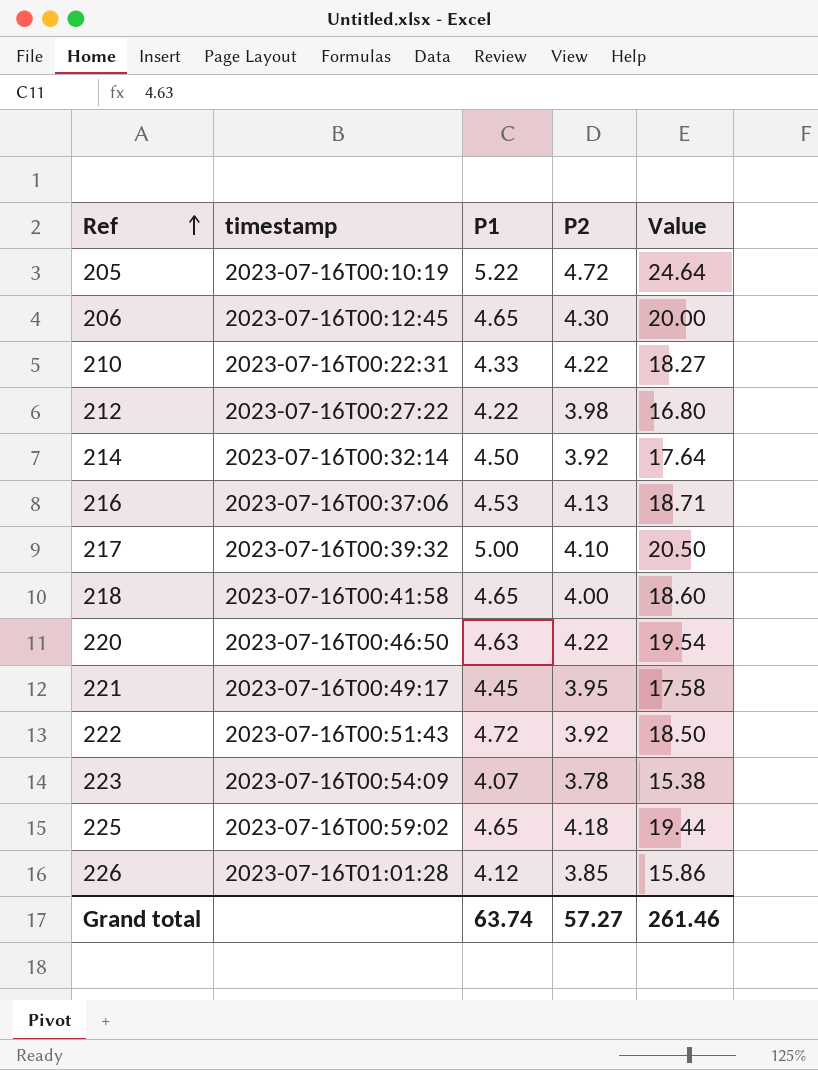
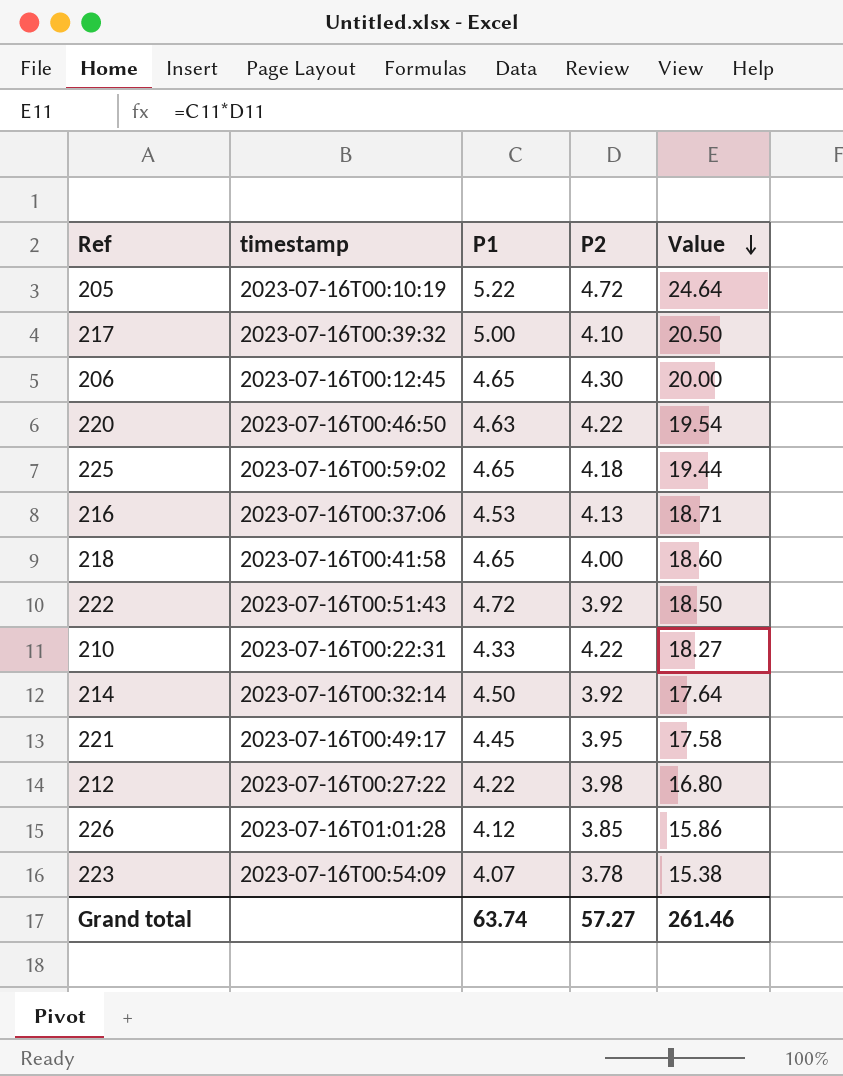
row order: Ref ascending -> Value descending

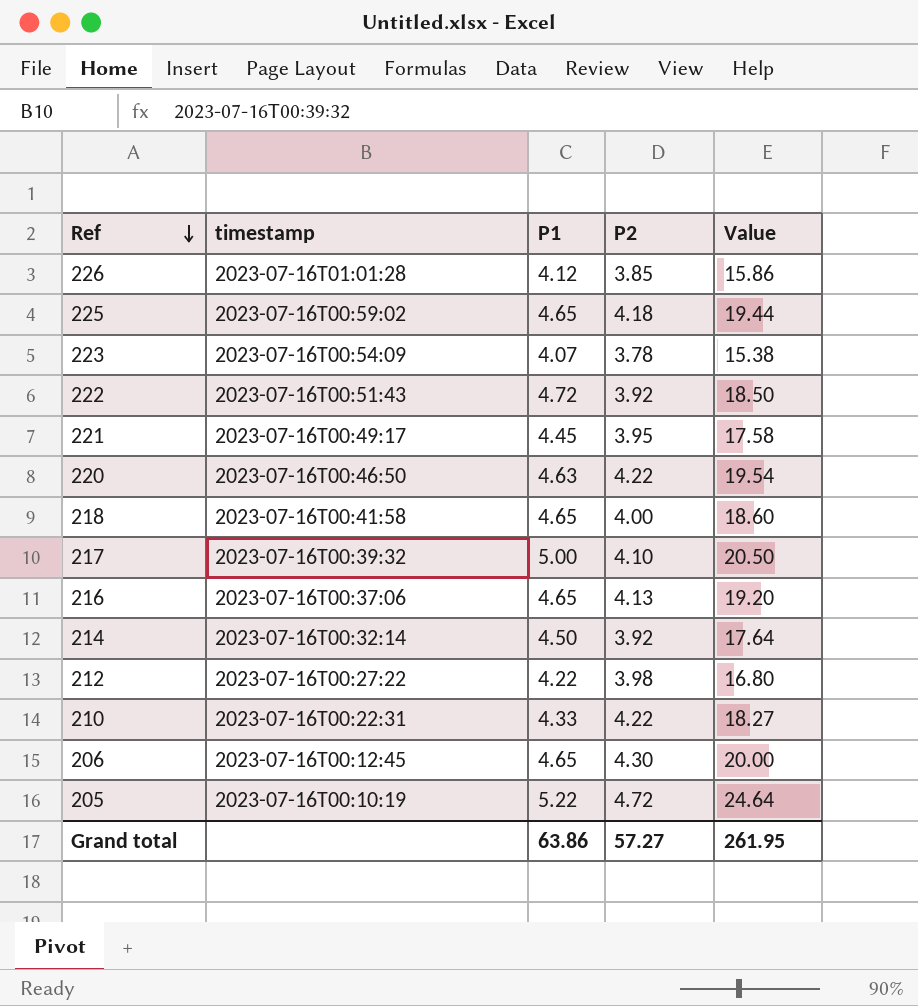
row order: Value descending -> Ref descending
216 | P1: 4.53 -> 4.65
216 | Value: 18.71 -> 19.20
Grand total | P1: 63.74 -> 63.86
Grand total | Value: 261.46 -> 261.95

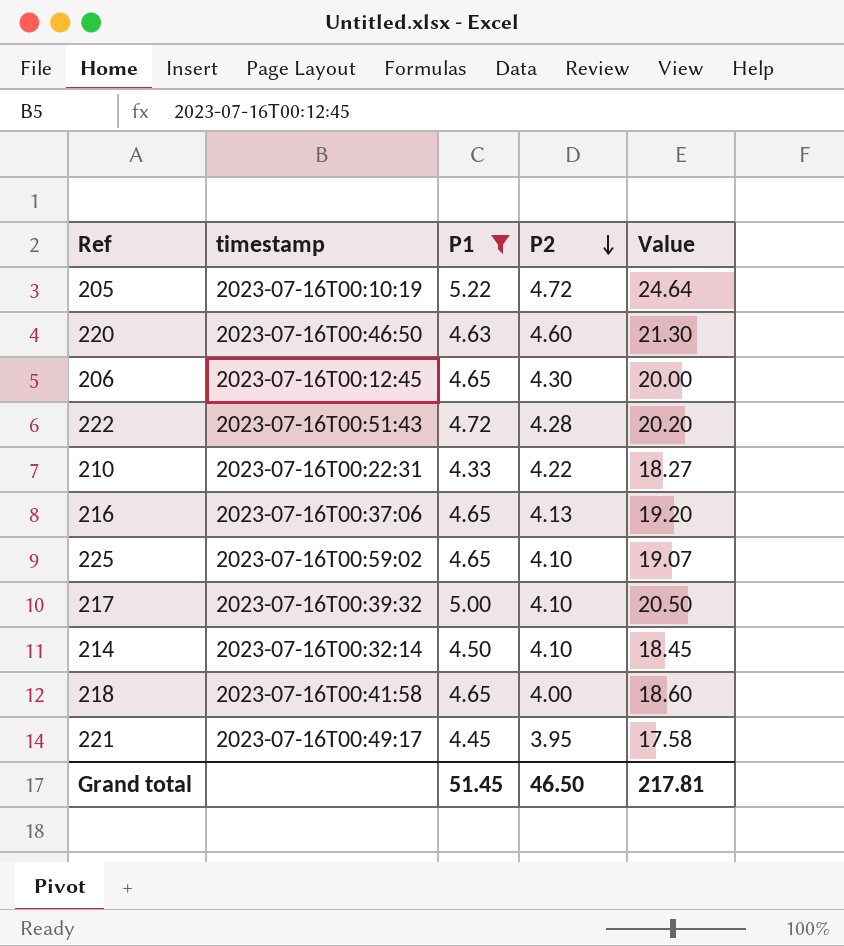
filter: none -> P1 >= 4.33
row order: Ref descending -> P2 descending
220 | P2: 4.22 -> 4.60
220 | Value: 19.54 -> 21.30
222 | P2: 3.92 -> 4.28
222 | Value: 18.50 -> 20.20
225 | P2: 4.18 -> 4.10
225 | Value: 19.44 -> 19.07
214 | P2: 3.92 -> 4.10
214 | Value: 17.64 -> 18.45
Grand total | P1: 63.86 -> 51.45
Grand total | P2: 57.27 -> 46.50
Grand total | Value: 261.95 -> 217.81

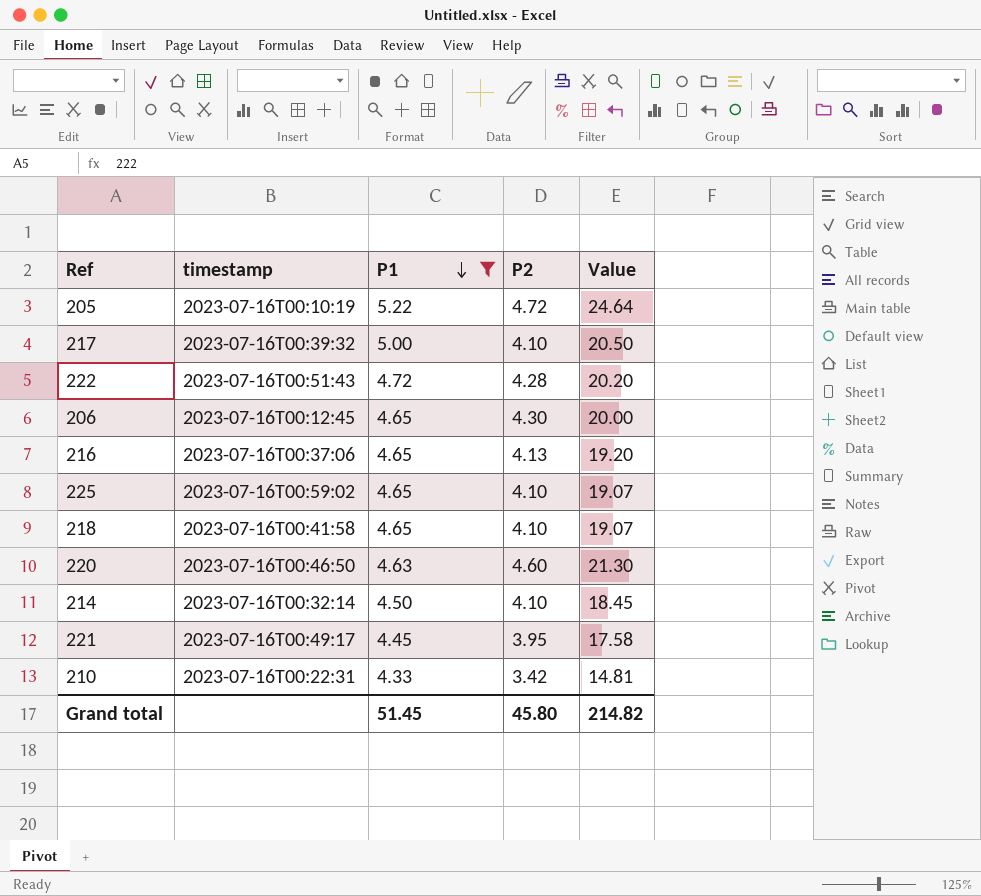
row order: P2 descending -> P1 descending
218 | P2: 4.00 -> 4.10
218 | Value: 18.60 -> 19.07
210 | P2: 4.22 -> 3.42
210 | Value: 18.27 -> 14.81
Grand total | P2: 46.50 -> 45.80
Grand total | Value: 217.81 -> 214.82

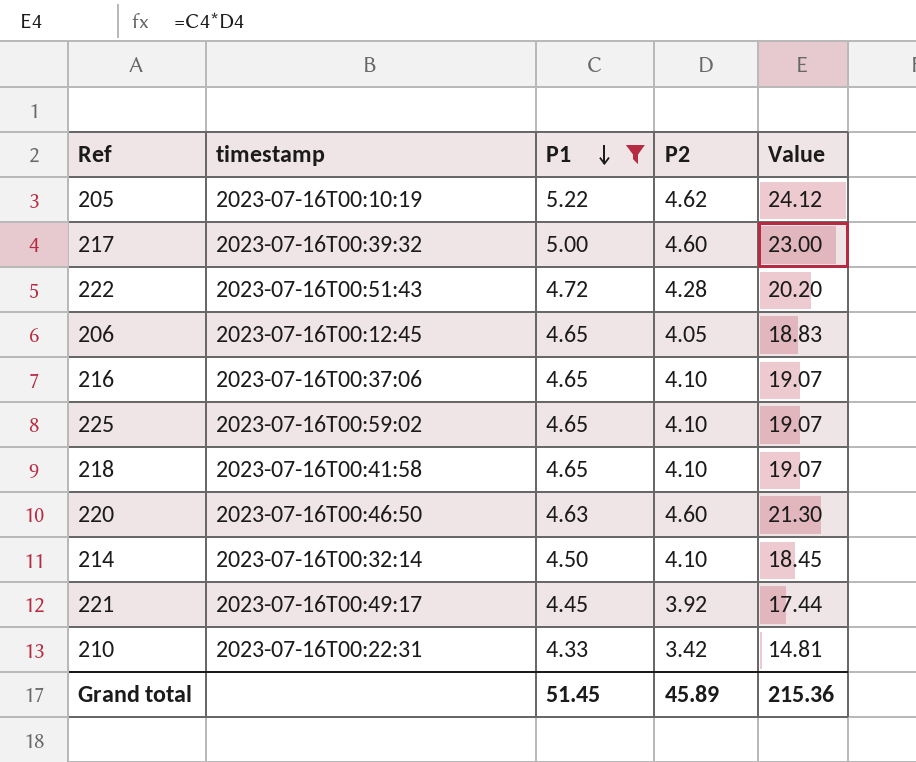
205 | P2: 4.72 -> 4.62
205 | Value: 24.64 -> 24.12
217 | P2: 4.10 -> 4.60
217 | Value: 20.50 -> 23.00
206 | P2: 4.30 -> 4.05
206 | Value: 20.00 -> 18.83
216 | P2: 4.13 -> 4.10
216 | Value: 19.20 -> 19.07
221 | P2: 3.95 -> 3.92
221 | Value: 17.58 -> 17.44
Grand total | P2: 45.80 -> 45.89
Grand total | Value: 214.82 -> 215.36

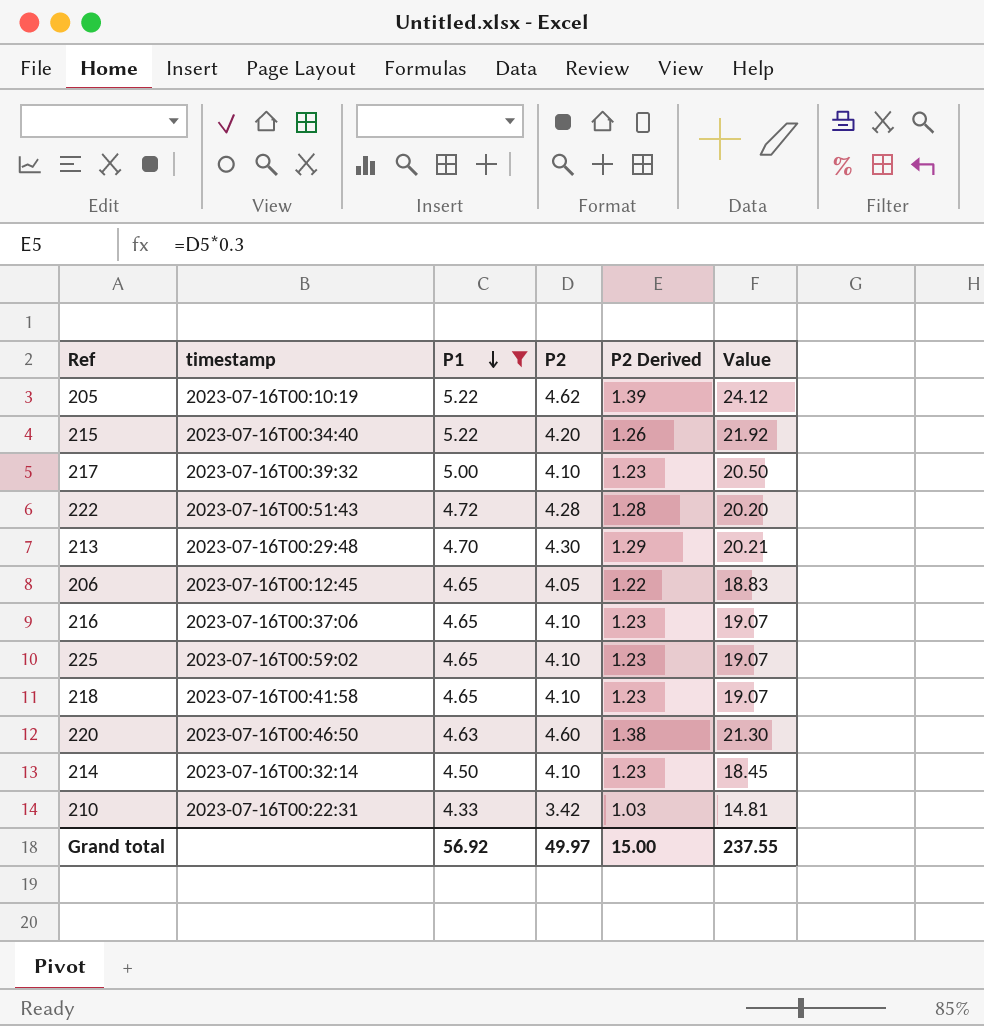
column P2 Derived | formula: none -> [P2] * 0.3
row 221: 2023-07-16T00:49:17 | 4.45 | 3.92 | 17.44 -> none
row 215: none -> 2023-07-16T00:34:40 | 5.22 | 4.20 | 1.26 | 21.92
217 | P2: 4.60 -> 4.10
217 | Value: 23.00 -> 20.50
row 213: none -> 2023-07-16T00:29:48 | 4.70 | 4.30 | 1.29 | 20.21
Grand total | P1: 51.45 -> 56.92
Grand total | P2: 45.89 -> 49.97
Grand total | Value: 215.36 -> 237.55

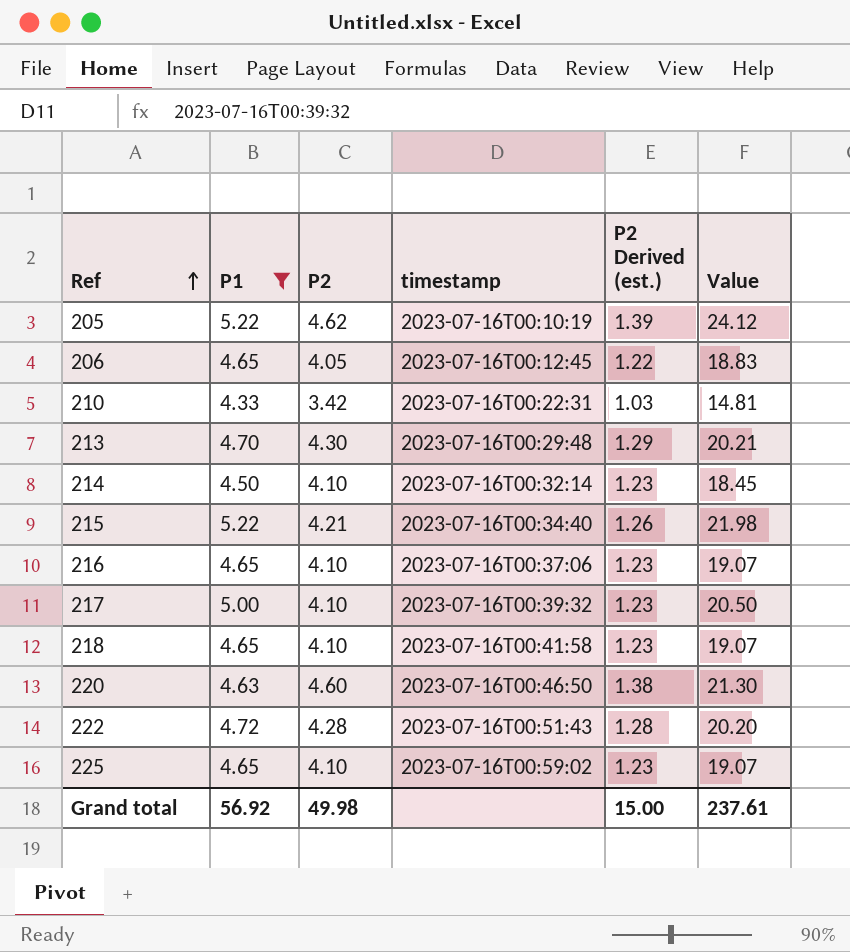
row order: P1 descending -> Ref ascending
column timestamp | position: 2 -> 4
column name: P2 Derived -> P2 Derived (est.)
215 | P2: 4.20 -> 4.21
215 | Value: 21.92 -> 21.98
Grand total | P2: 49.97 -> 49.98
Grand total | Value: 237.55 -> 237.61

